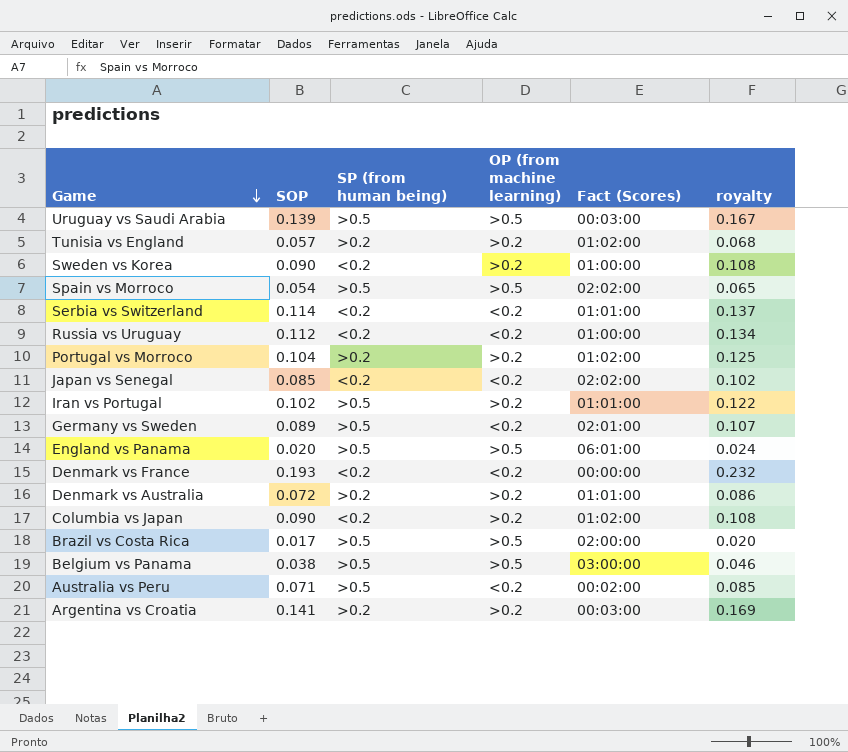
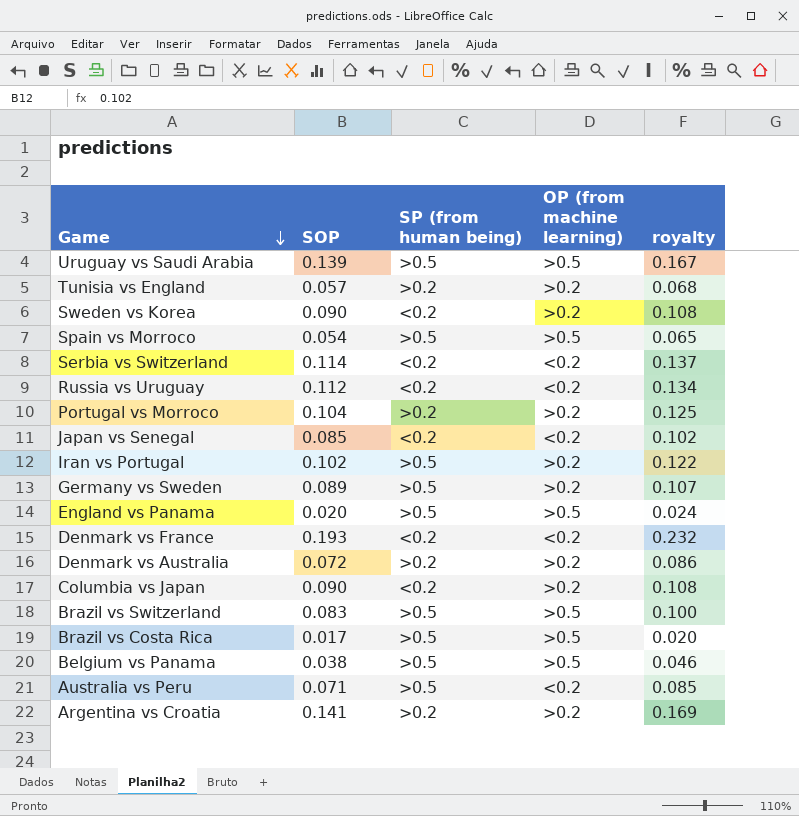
column Fact (Scores) | position: 5 -> none
Germany vs Sweden | OP (from machine learning): <0.2 -> >0.2
row Brazil vs Switzerland: none -> 0.083 | >0.5 | >0.5 | 0.100

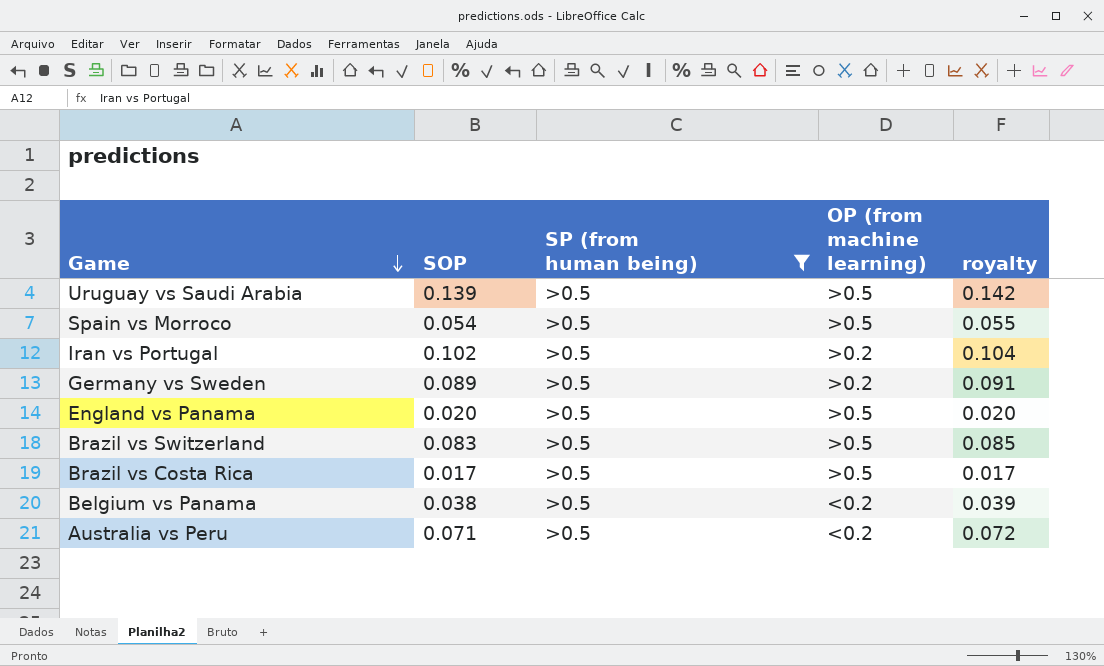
filter: none -> SP (from human being) = >0.5
column royalty | formula: [SOP] * 1.2 -> [SOP] * 1.02
Belgium vs Panama | OP (from machine learning): >0.5 -> <0.2

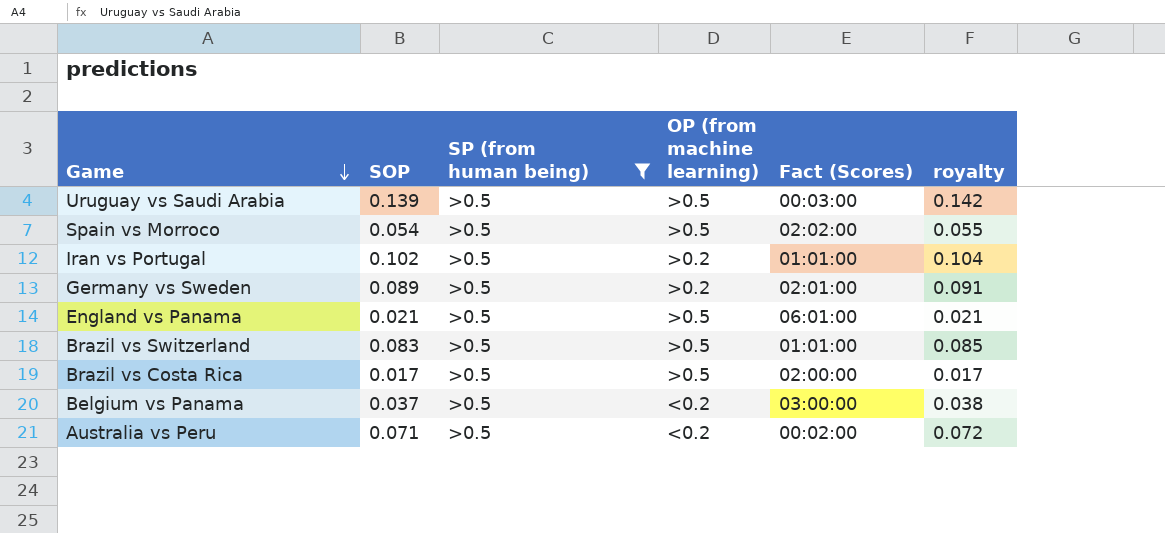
column Fact (Scores) | position: none -> 5
England vs Panama | SOP: 0.020 -> 0.021
England vs Panama | royalty: 0.020 -> 0.021
Belgium vs Panama | SOP: 0.038 -> 0.037
Belgium vs Panama | royalty: 0.039 -> 0.038

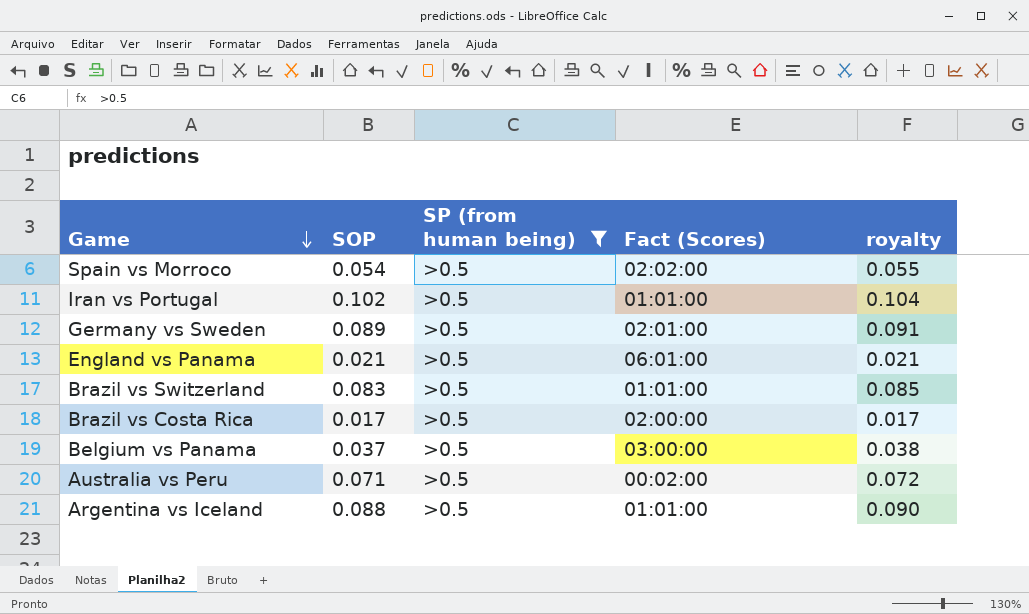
column OP (from machine learning) | position: 4 -> none
row Uruguay vs Saudi Arabia: 0.139 | >0.5 | >0.5 | 00:03:00 | 0.142 -> none
row Argentina vs Iceland: none -> 0.088 | >0.5 | 01:01:00 | 0.090

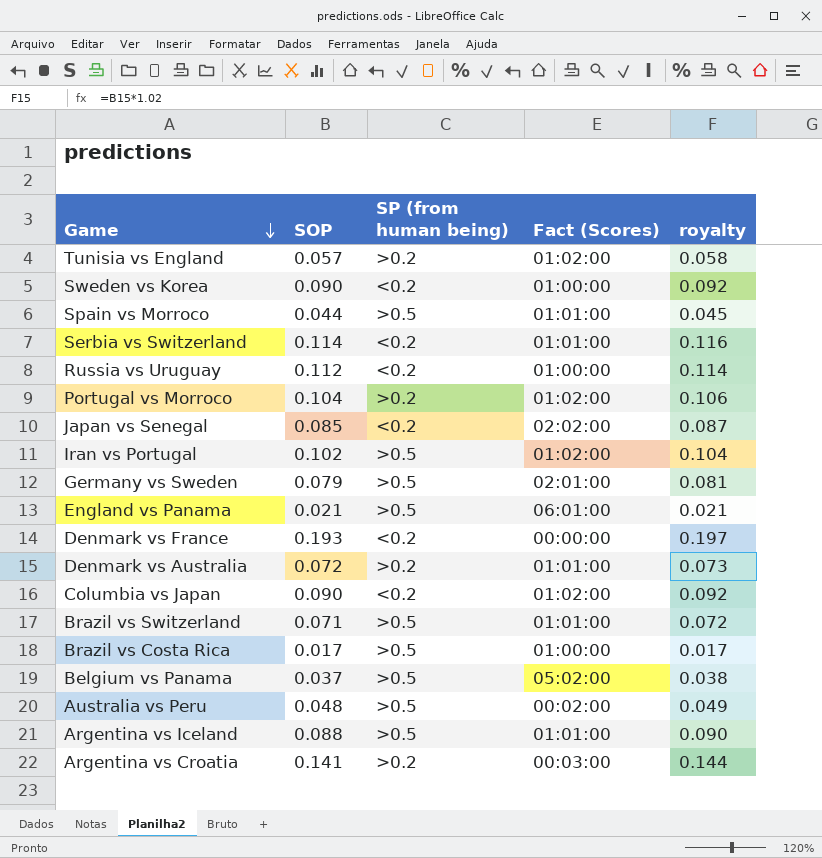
filter: SP (from human being) = >0.5 -> none
Spain vs Morroco | SOP: 0.054 -> 0.044
Spain vs Morroco | Fact (Scores): 02:02:00 -> 01:01:00
Spain vs Morroco | royalty: 0.055 -> 0.045
Iran vs Portugal | Fact (Scores): 01:01:00 -> 01:02:00
Germany vs Sweden | SOP: 0.089 -> 0.079
Germany vs Sweden | royalty: 0.091 -> 0.081
Brazil vs Switzerland | SOP: 0.083 -> 0.071
Brazil vs Switzerland | royalty: 0.085 -> 0.072
Brazil vs Costa Rica | Fact (Scores): 02:00:00 -> 01:00:00
Belgium vs Panama | Fact (Scores): 03:00:00 -> 05:02:00
Australia vs Peru | SOP: 0.071 -> 0.048
Australia vs Peru | royalty: 0.072 -> 0.049

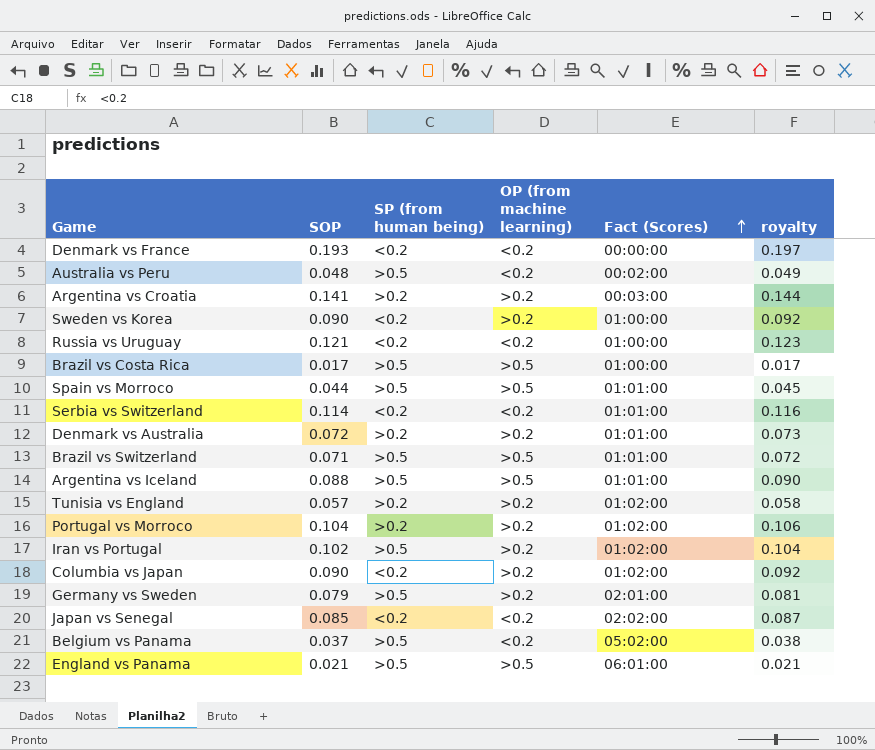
row order: Game descending -> Fact (Scores) ascending
column OP (from machine learning) | position: none -> 4
Russia vs Uruguay | SOP: 0.112 -> 0.121
Russia vs Uruguay | royalty: 0.114 -> 0.123

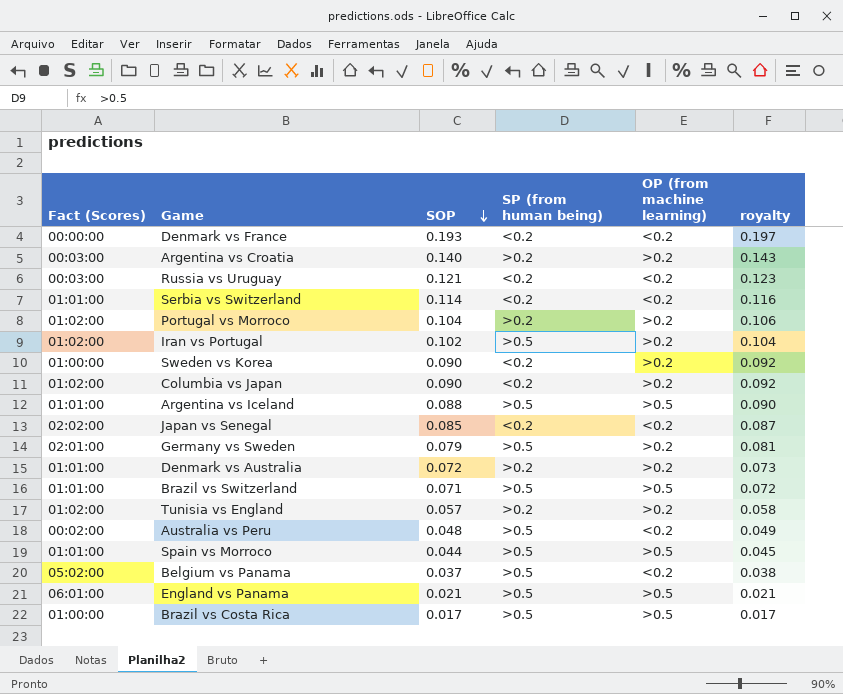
row order: Fact (Scores) ascending -> SOP descending
column Fact (Scores) | position: 5 -> 1
Argentina vs Croatia | SOP: 0.141 -> 0.140
Argentina vs Croatia | royalty: 0.144 -> 0.143
Russia vs Uruguay | Fact (Scores): 01:00:00 -> 00:03:00

